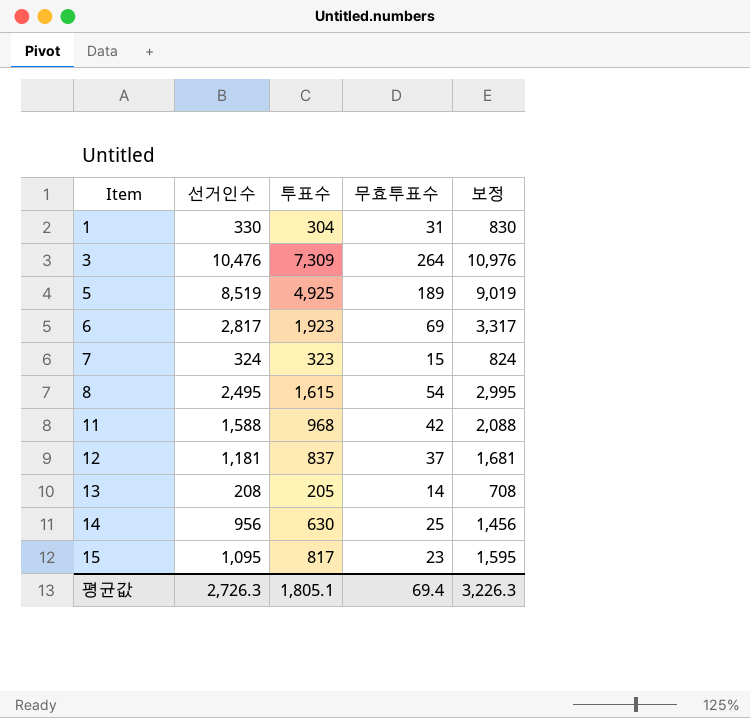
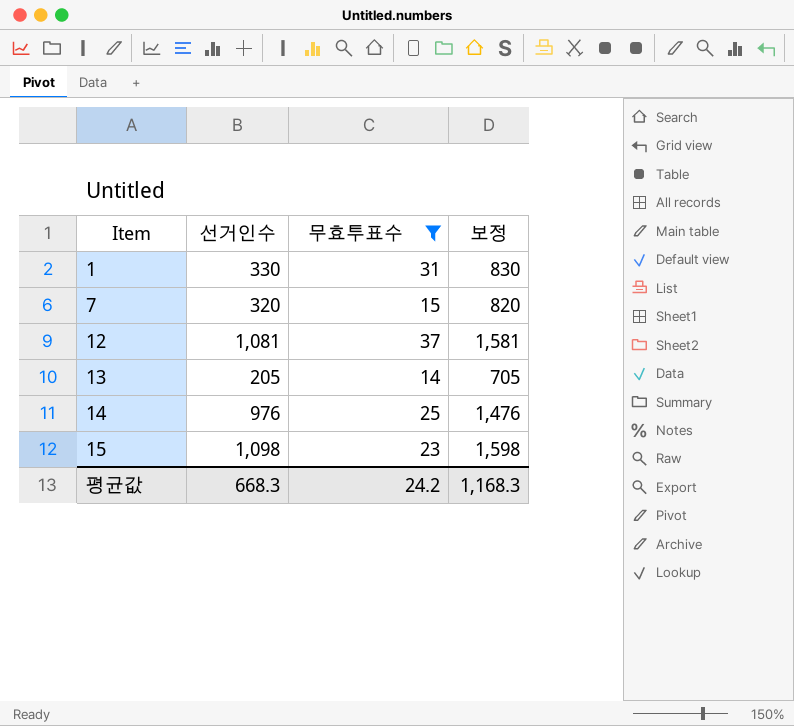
filter: none -> 무효투표수 <= 37
column 투표수 | position: 3 -> none
7 | 선거인수: 324 -> 320
7 | 보정: 824 -> 820
12 | 선거인수: 1,181 -> 1,081
12 | 보정: 1,681 -> 1,581
13 | 선거인수: 208 -> 205
13 | 보정: 708 -> 705
14 | 선거인수: 956 -> 976
14 | 보정: 1,456 -> 1,476
15 | 선거인수: 1,095 -> 1,098
15 | 보정: 1,595 -> 1,598
평균값 | 선거인수: 2,726.3 -> 668.3
평균값 | 무효투표수: 69.4 -> 24.2
평균값 | 보정: 3,226.3 -> 1,168.3

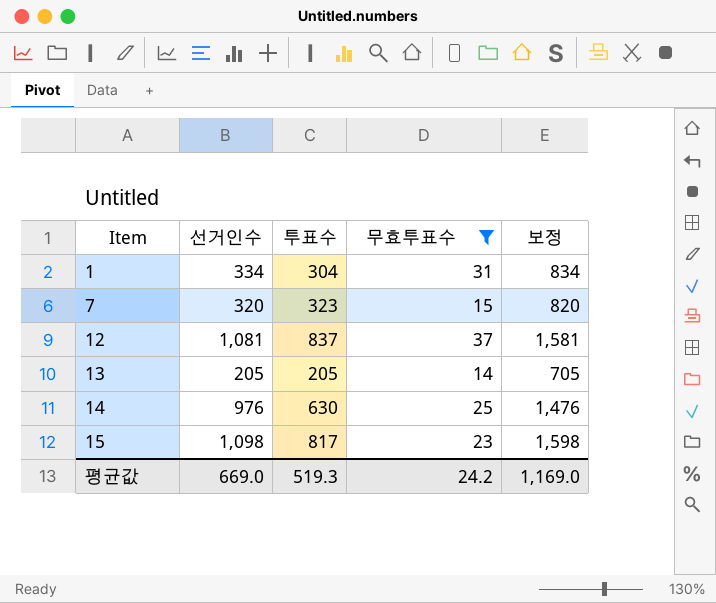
column 투표수 | position: none -> 3
1 | 선거인수: 330 -> 334
1 | 보정: 830 -> 834
평균값 | 선거인수: 668.3 -> 669.0
평균값 | 보정: 1,168.3 -> 1,169.0

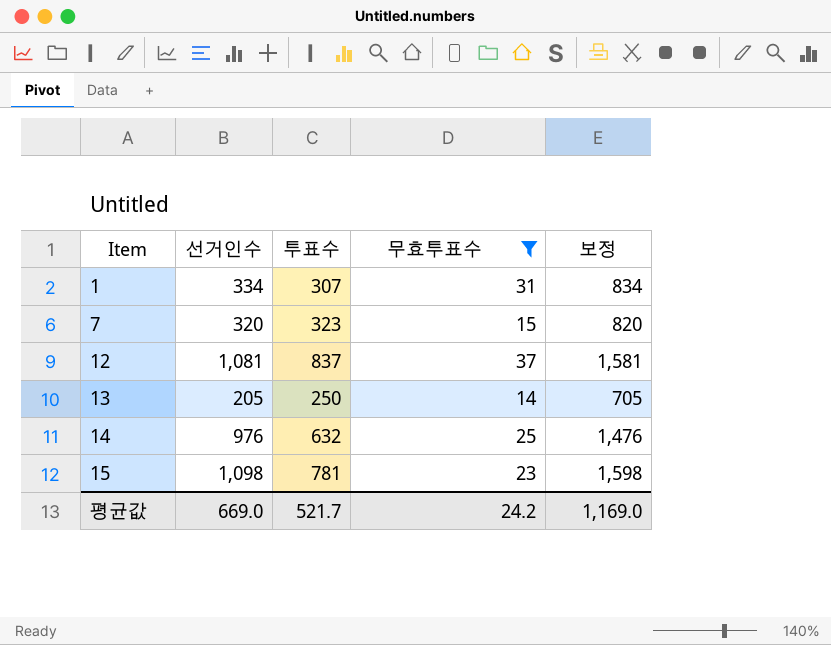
1 | 투표수: 304 -> 307
13 | 투표수: 205 -> 250
14 | 투표수: 630 -> 632
15 | 투표수: 817 -> 781
평균값 | 투표수: 519.3 -> 521.7

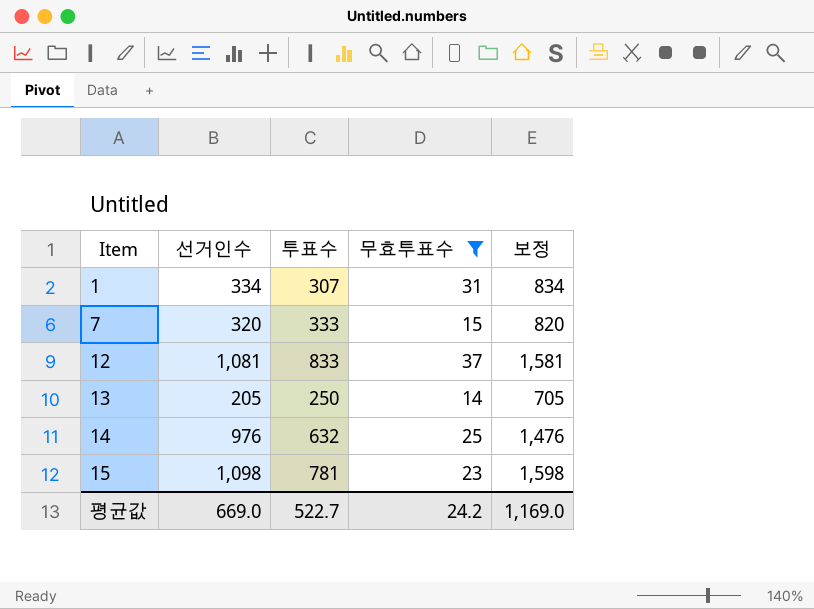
7 | 투표수: 323 -> 333
12 | 투표수: 837 -> 833
평균값 | 투표수: 521.7 -> 522.7

